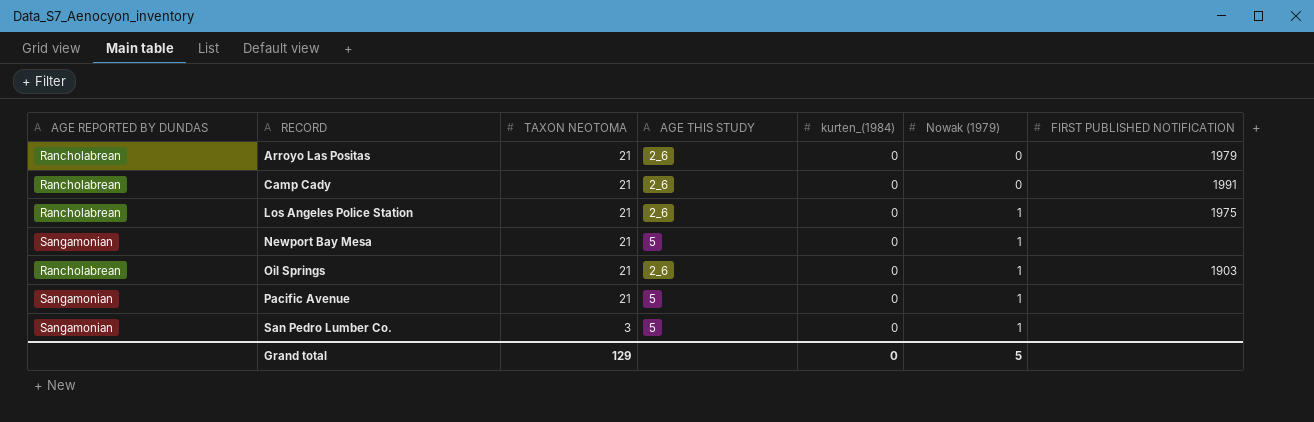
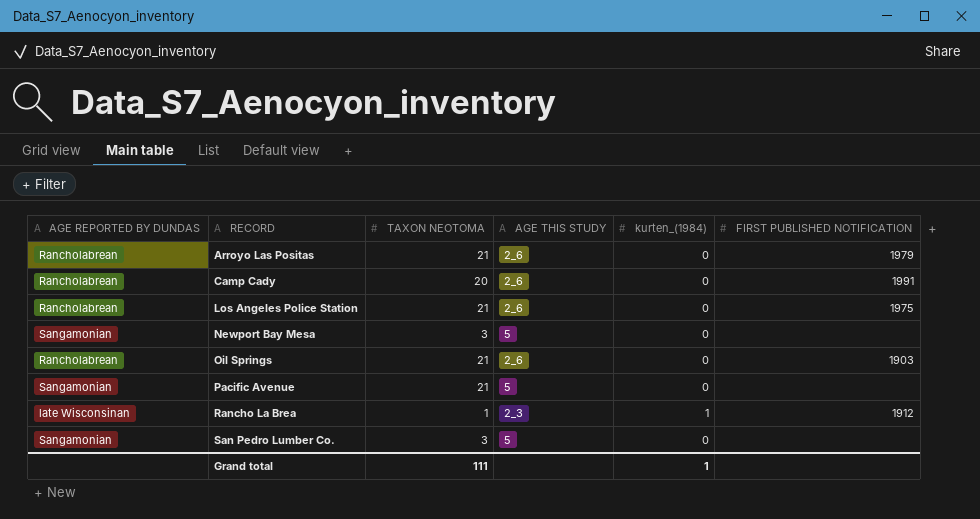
column Nowak (1979) | position: 6 -> none
Camp Cady | TAXON NEOTOMA: 21 -> 20
Newport Bay Mesa | TAXON NEOTOMA: 21 -> 3
row Rancho La Brea: none -> late Wisconsinan | 1 | 2_3 | 1 | 1912
Grand total | TAXON NEOTOMA: 129 -> 111
Grand total | kurten_(1984): 0 -> 1

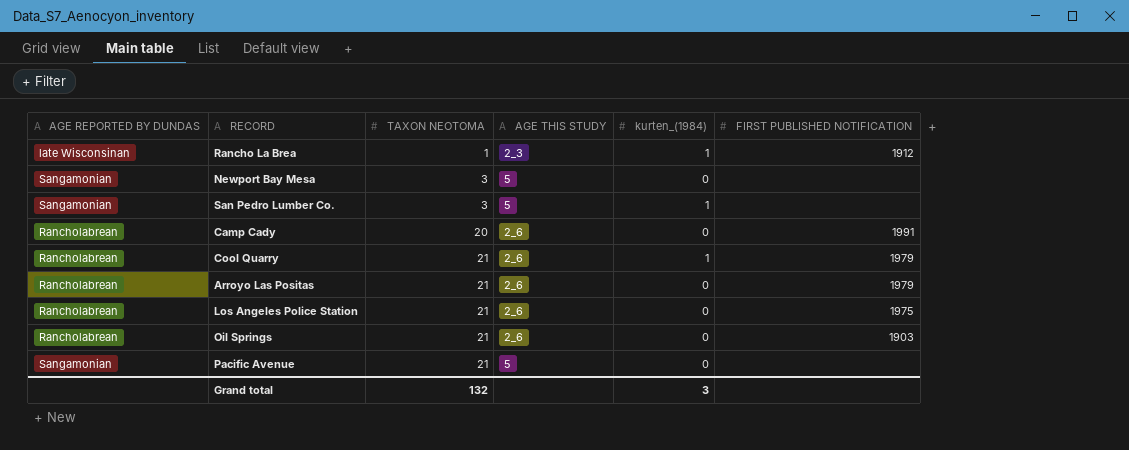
row order: RECORD ascending -> TAXON NEOTOMA ascending
San Pedro Lumber Co. | kurten_(1984): 0 -> 1
row Cool Quarry: none -> Rancholabrean | 21 | 2_6 | 1 | 1979
Grand total | TAXON NEOTOMA: 111 -> 132
Grand total | kurten_(1984): 1 -> 3

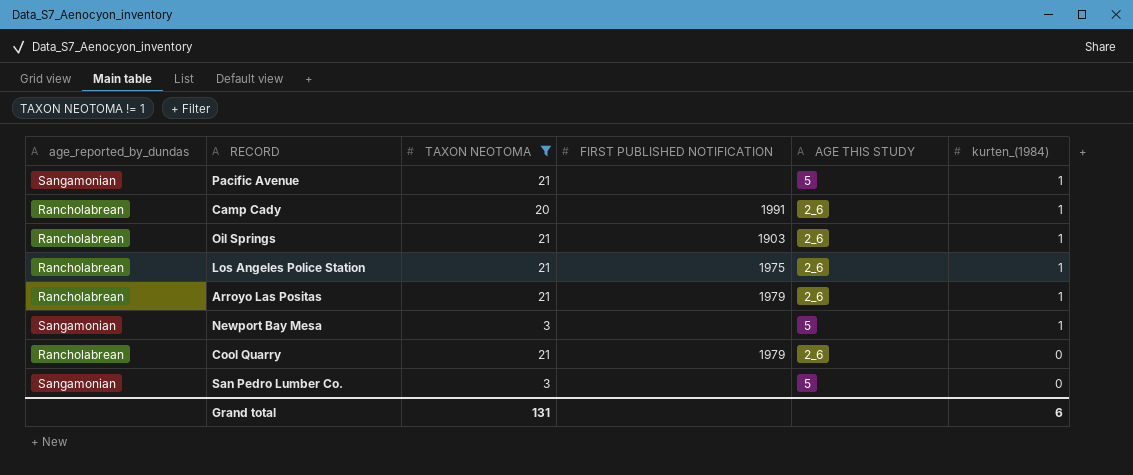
filter: none -> TAXON NEOTOMA != 1
row order: TAXON NEOTOMA ascending -> kurten_(1984) descending
column name: AGE REPORTED BY DUNDAS -> age_reported_by_dundas
column FIRST PUBLISHED NOTIFICATION | position: 6 -> 4
Pacific Avenue | kurten_(1984): 0 -> 1
Camp Cady | kurten_(1984): 0 -> 1
Oil Springs | kurten_(1984): 0 -> 1
Los Angeles Police Station | kurten_(1984): 0 -> 1
Arroyo Las Positas | kurten_(1984): 0 -> 1
Newport Bay Mesa | kurten_(1984): 0 -> 1
Cool Quarry | kurten_(1984): 1 -> 0
San Pedro Lumber Co. | kurten_(1984): 1 -> 0
Grand total | TAXON NEOTOMA: 132 -> 131
Grand total | kurten_(1984): 3 -> 6

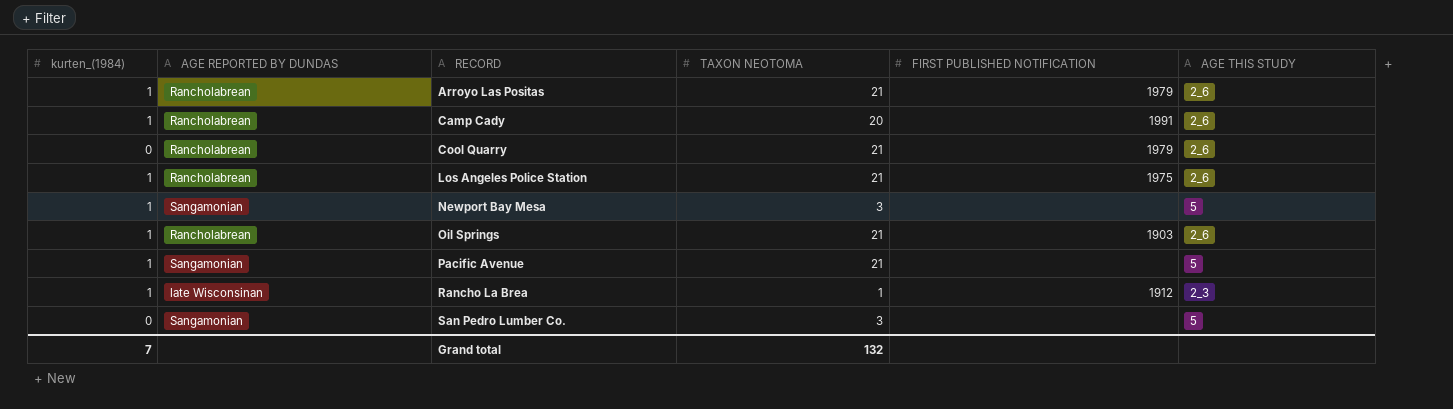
filter: TAXON NEOTOMA != 1 -> none
row order: kurten_(1984) descending -> RECORD ascending
column kurten_(1984) | position: 6 -> 1
column name: age_reported_by_dundas -> AGE REPORTED BY DUNDAS
Grand total | kurten_(1984): 6 -> 7
Grand total | TAXON NEOTOMA: 131 -> 132

